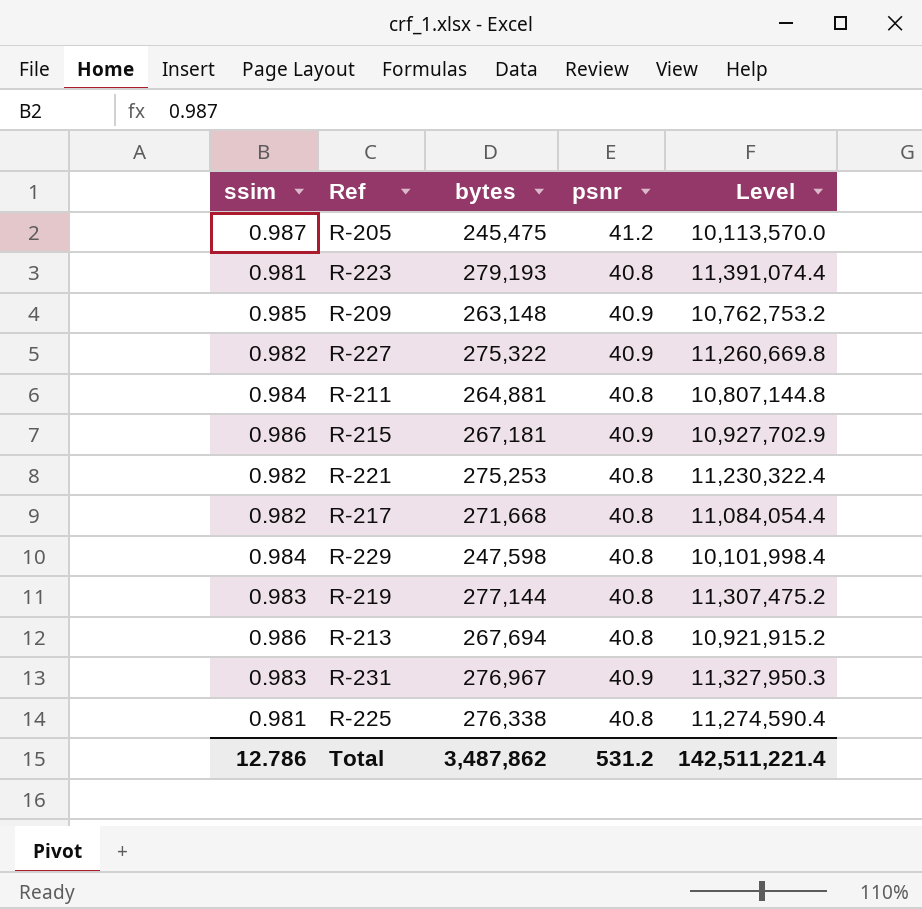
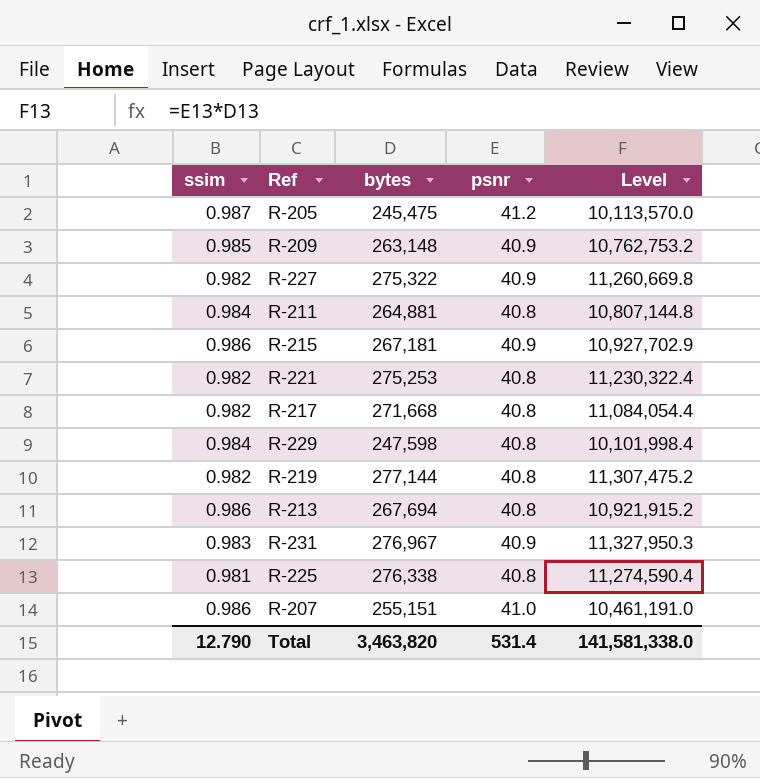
row R-223: 0.981 | 279,193 | 40.8 | 11,391,074.4 -> none
R-219 | ssim: 0.983 -> 0.982
row R-207: none -> 0.986 | 255,151 | 41.0 | 10,461,191.0
Total | ssim: 12.786 -> 12.790
Total | bytes: 3,487,862 -> 3,463,820
Total | psnr: 531.2 -> 531.4
Total | Level: 142,511,221.4 -> 141,581,338.0

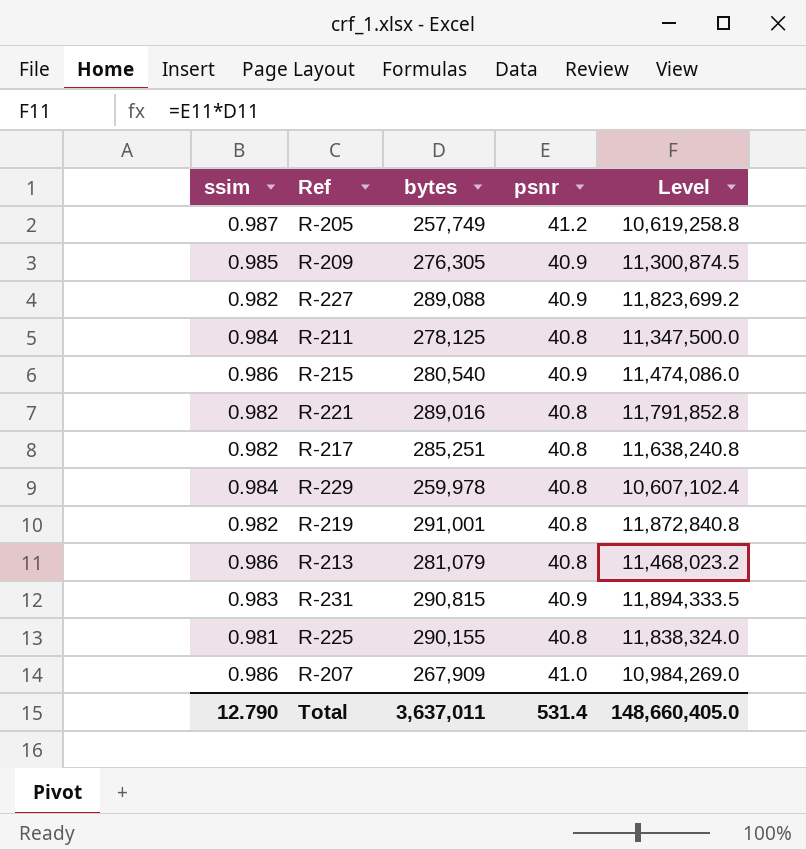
R-205 | bytes: 245,475 -> 257,749
R-205 | Level: 10,113,570.0 -> 10,619,258.8
R-209 | bytes: 263,148 -> 276,305
R-209 | Level: 10,762,753.2 -> 11,300,874.5
R-227 | bytes: 275,322 -> 289,088
R-227 | Level: 11,260,669.8 -> 11,823,699.2
R-211 | bytes: 264,881 -> 278,125
R-211 | Level: 10,807,144.8 -> 11,347,500.0
R-215 | bytes: 267,181 -> 280,540
R-215 | Level: 10,927,702.9 -> 11,474,086.0
R-221 | bytes: 275,253 -> 289,016
R-221 | Level: 11,230,322.4 -> 11,791,852.8
R-217 | bytes: 271,668 -> 285,251
R-217 | Level: 11,084,054.4 -> 11,638,240.8
R-229 | bytes: 247,598 -> 259,978
R-229 | Level: 10,101,998.4 -> 10,607,102.4
R-219 | bytes: 277,144 -> 291,001
R-219 | Level: 11,307,475.2 -> 11,872,840.8
R-213 | bytes: 267,694 -> 281,079
R-213 | Level: 10,921,915.2 -> 11,468,023.2
R-231 | bytes: 276,967 -> 290,815
R-231 | Level: 11,327,950.3 -> 11,894,333.5
R-225 | bytes: 276,338 -> 290,155
R-225 | Level: 11,274,590.4 -> 11,838,324.0
R-207 | bytes: 255,151 -> 267,909
R-207 | Level: 10,461,191.0 -> 10,984,269.0
Total | bytes: 3,463,820 -> 3,637,011
Total | Level: 141,581,338.0 -> 148,660,405.0

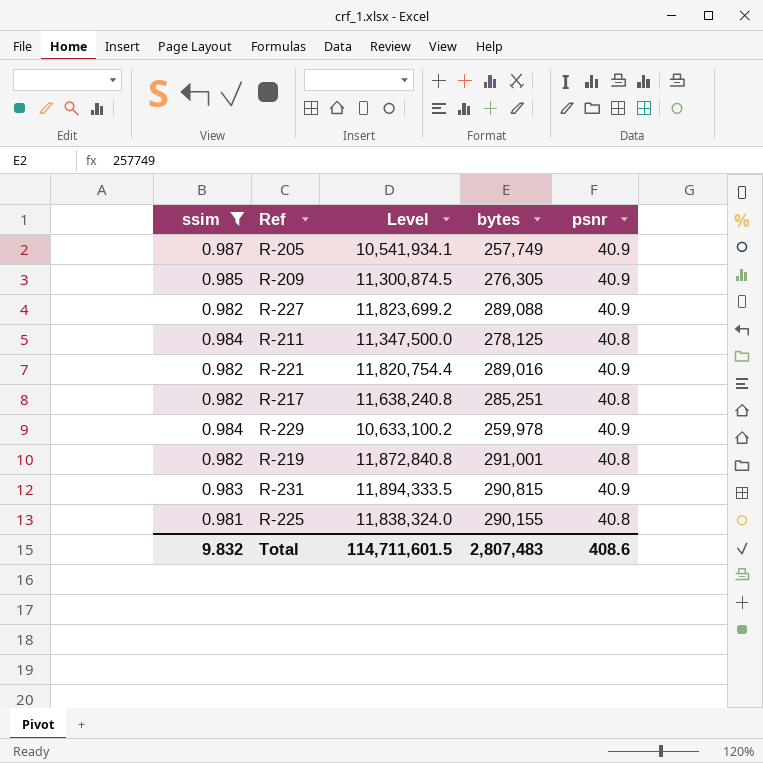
filter: none -> ssim != 0.986
column Level | position: 5 -> 3
R-205 | Level: 10,619,258.8 -> 10,541,934.1
R-205 | psnr: 41.2 -> 40.9
R-221 | Level: 11,791,852.8 -> 11,820,754.4
R-221 | psnr: 40.8 -> 40.9
R-229 | Level: 10,607,102.4 -> 10,633,100.2
R-229 | psnr: 40.8 -> 40.9
Total | ssim: 12.790 -> 9.832
Total | Level: 148,660,405.0 -> 114,711,601.5
Total | bytes: 3,637,011 -> 2,807,483
Total | psnr: 531.4 -> 408.6

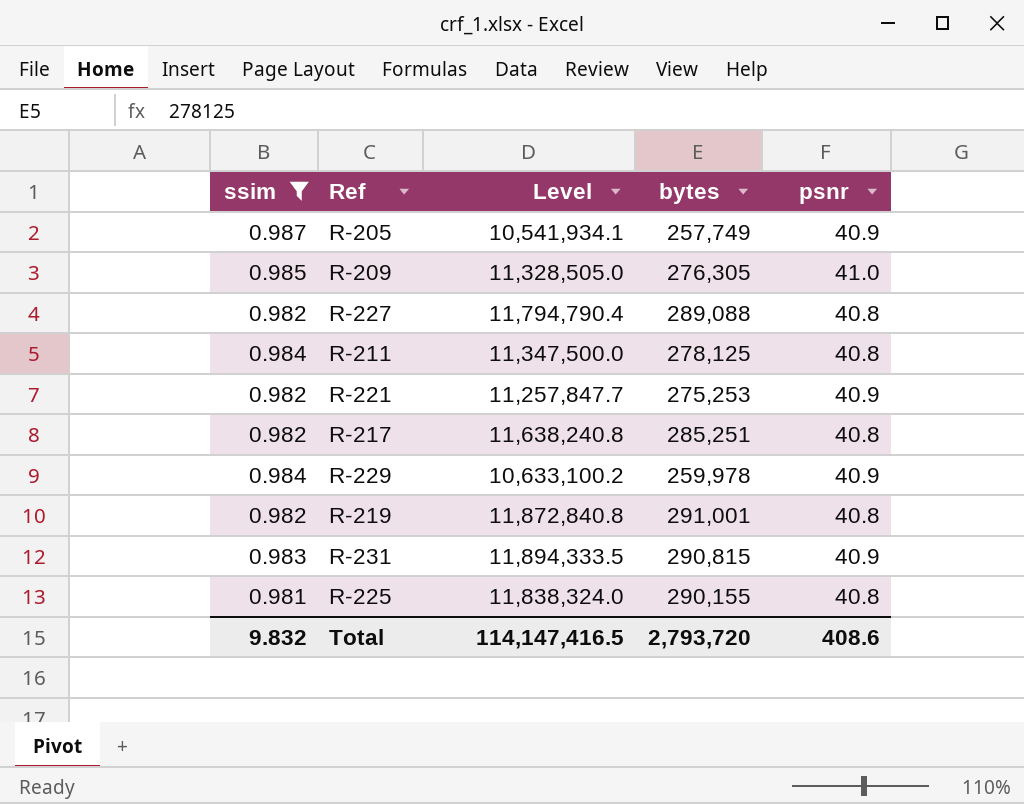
R-209 | Level: 11,300,874.5 -> 11,328,505.0
R-209 | psnr: 40.9 -> 41.0
R-227 | Level: 11,823,699.2 -> 11,794,790.4
R-227 | psnr: 40.9 -> 40.8
R-221 | Level: 11,820,754.4 -> 11,257,847.7
R-221 | bytes: 289,016 -> 275,253
Total | Level: 114,711,601.5 -> 114,147,416.5
Total | bytes: 2,807,483 -> 2,793,720

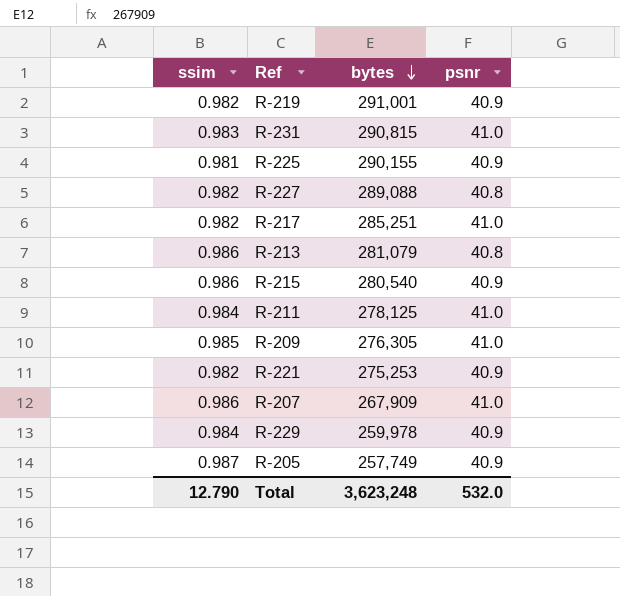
filter: ssim != 0.986 -> none
row order: none -> bytes descending
column Level | formula: [bytes] * [psnr] -> none
R-219 | psnr: 40.8 -> 40.9
R-231 | psnr: 40.9 -> 41.0
R-225 | psnr: 40.8 -> 40.9
R-217 | psnr: 40.8 -> 41.0
R-211 | psnr: 40.8 -> 41.0
Total | ssim: 9.832 -> 12.790
Total | bytes: 2,793,720 -> 3,623,248
Total | psnr: 408.6 -> 532.0

